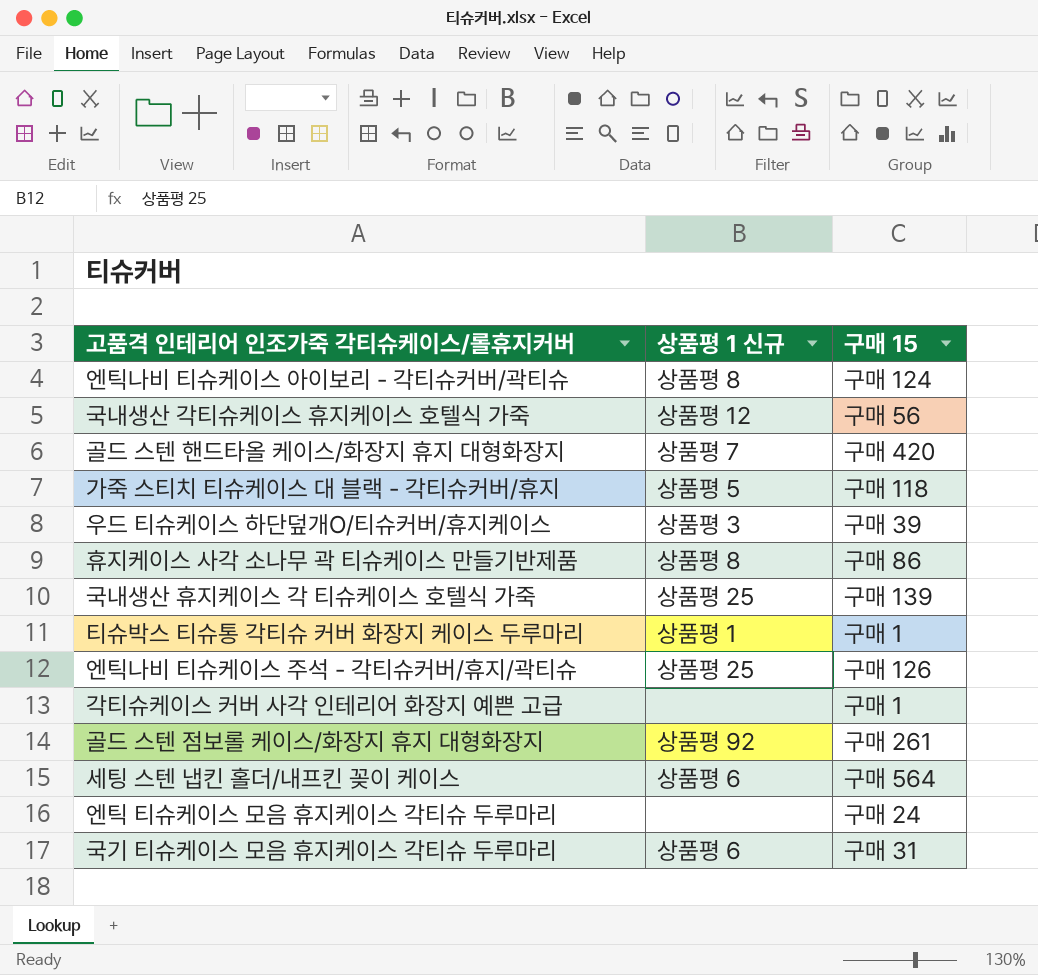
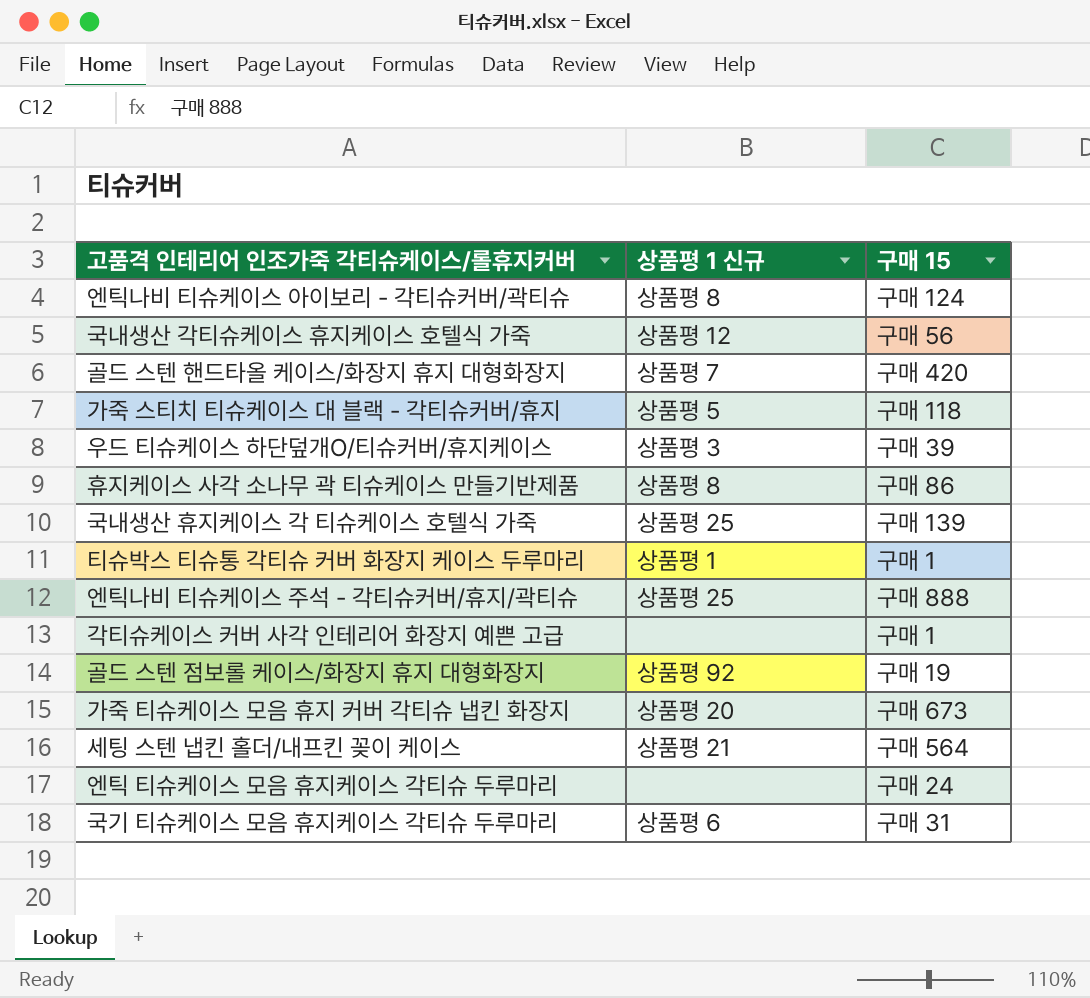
엔틱나비 티슈케이스 주석 - 각티슈커버/휴지/곽티슈 | 구매 15: 구매 126 -> 구매 888
골드 스텐 점보롤 케이스/화장지 휴지 대형화장지 | 구매 15: 구매 261 -> 구매 19
row 가죽 티슈케이스 모음 휴지 커버 각티슈 냅킨 화장지: none -> 상품평 20 | 구매 673
세팅 스텐 냅킨 홀더/내프킨 꽂이 케이스 | 상품평 1 신규: 상품평 6 -> 상품평 21

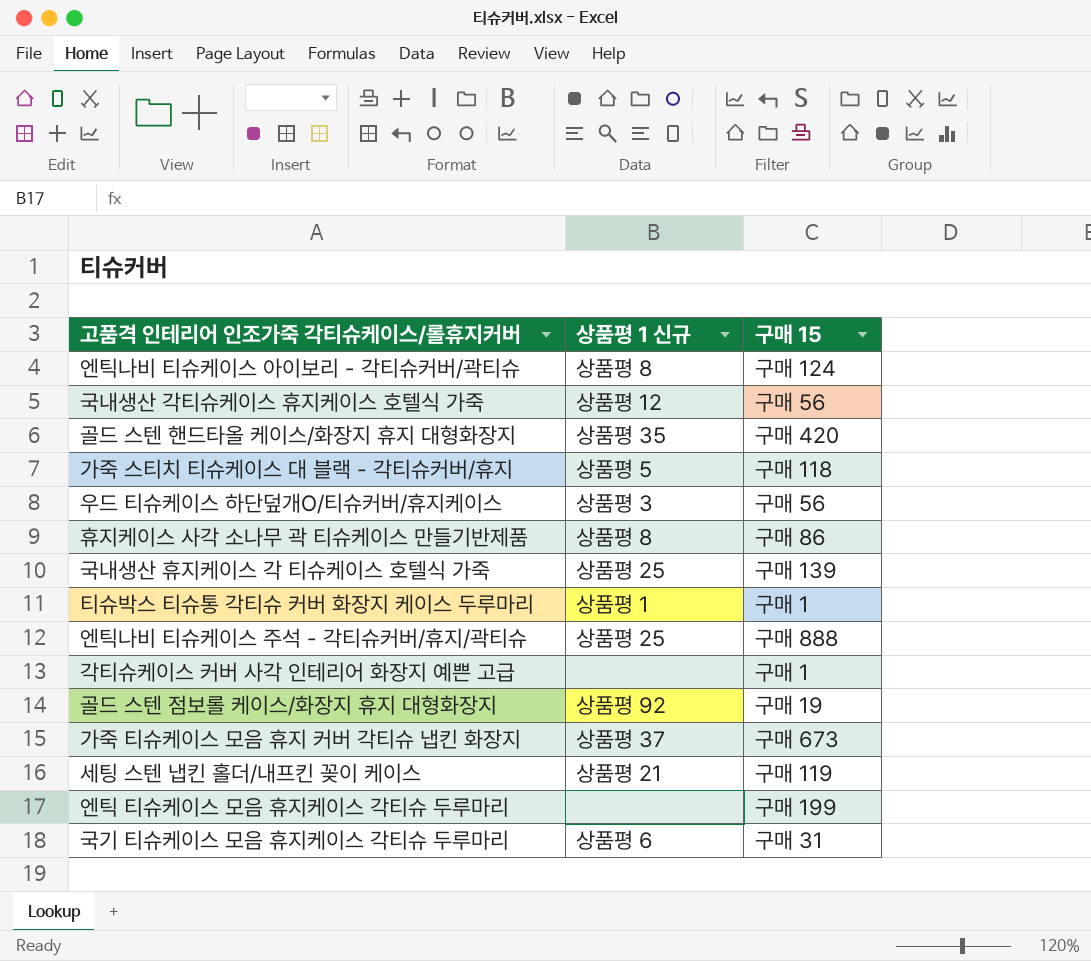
골드 스텐 핸드타올 케이스/화장지 휴지 대형화장지 | 상품평 1 신규: 상품평 7 -> 상품평 35
우드 티슈케이스 하단덮개O/티슈커버/휴지케이스 | 구매 15: 구매 39 -> 구매 56
가죽 티슈케이스 모음 휴지 커버 각티슈 냅킨 화장지 | 상품평 1 신규: 상품평 20 -> 상품평 37
세팅 스텐 냅킨 홀더/내프킨 꽂이 케이스 | 구매 15: 구매 564 -> 구매 119
엔틱 티슈케이스 모음 휴지케이스 각티슈 두루마리 | 구매 15: 구매 24 -> 구매 199

